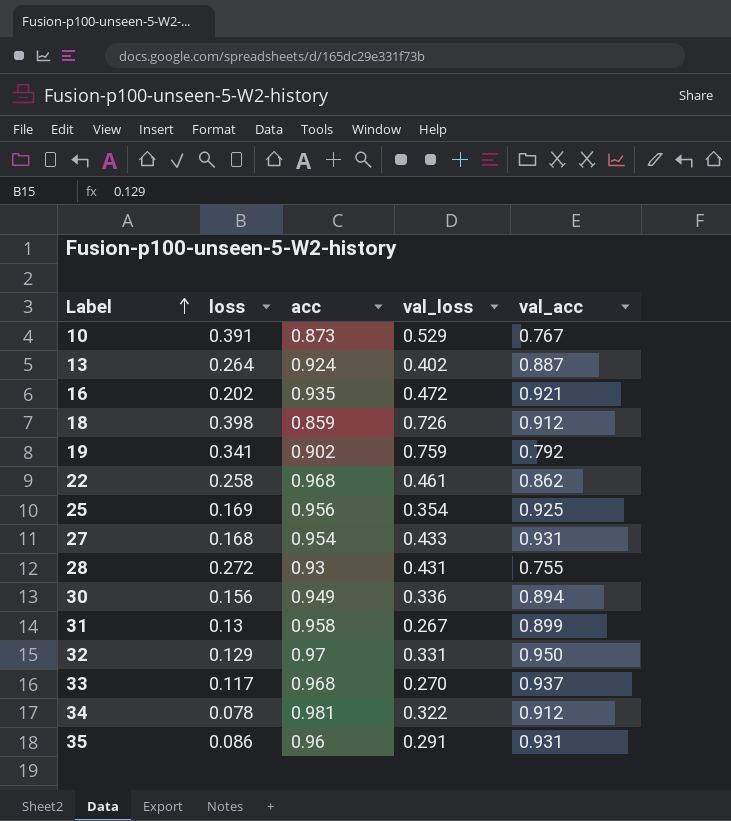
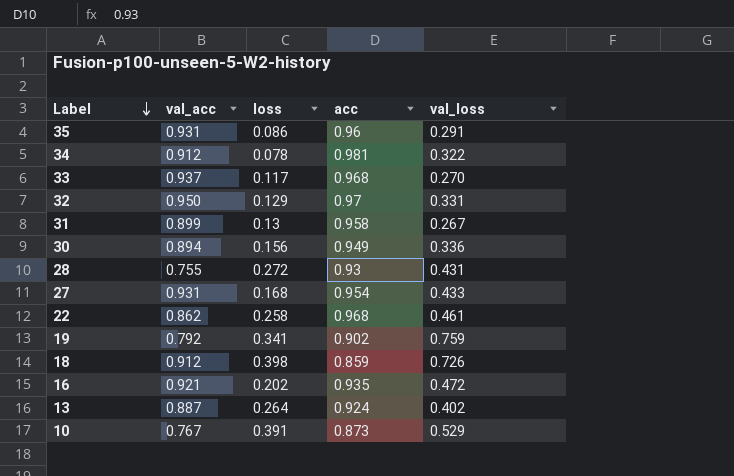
row order: Label ascending -> Label descending
column val_acc | position: 5 -> 2
row 25: 0.169 | 0.956 | 0.354 | 0.925 -> none

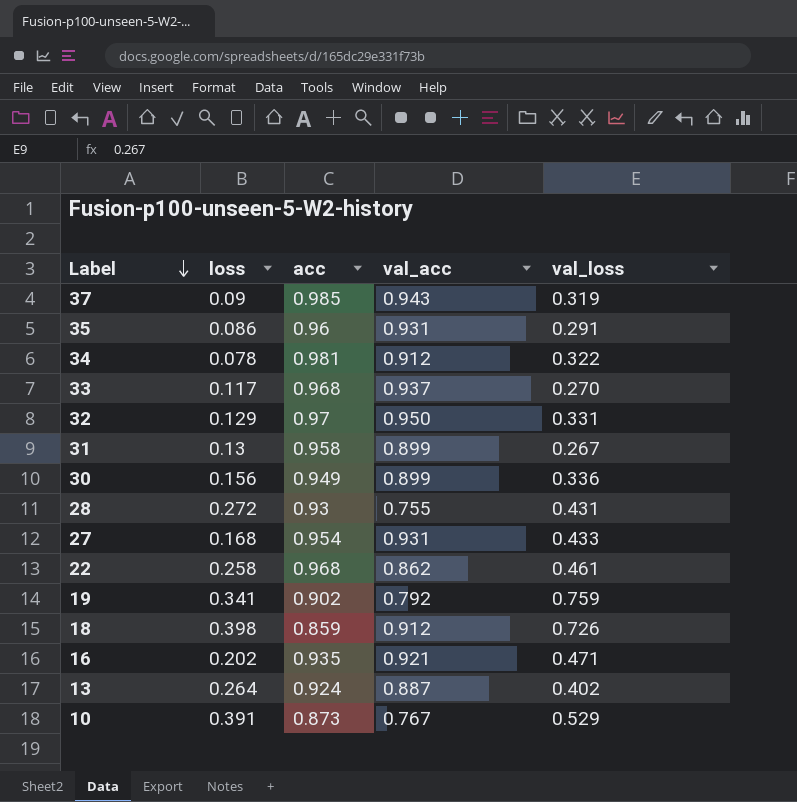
column val_acc | position: 2 -> 4
row 37: none -> 0.09 | 0.985 | 0.943 | 0.319
30 | val_acc: 0.894 -> 0.899
16 | val_loss: 0.472 -> 0.471

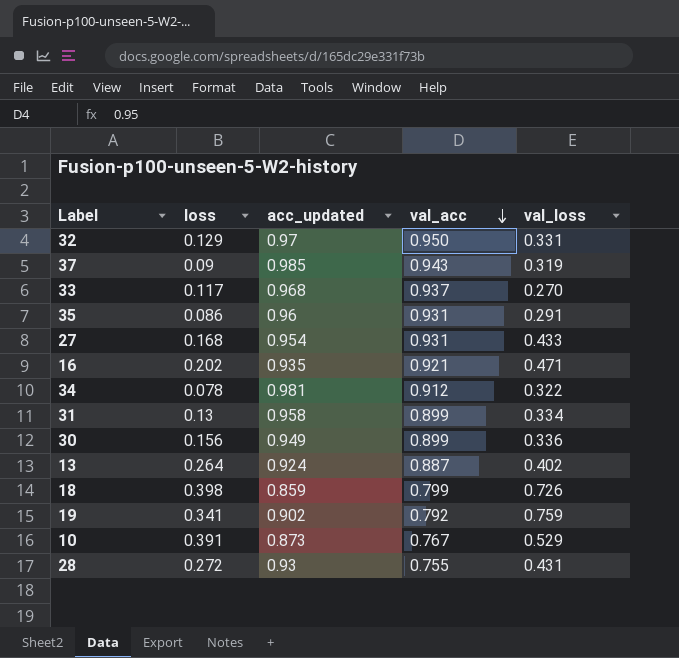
row order: Label descending -> val_acc descending
column name: acc -> acc_updated
row 22: 0.258 | 0.968 | 0.862 | 0.461 -> none
31 | val_loss: 0.267 -> 0.334
18 | val_acc: 0.912 -> 0.799

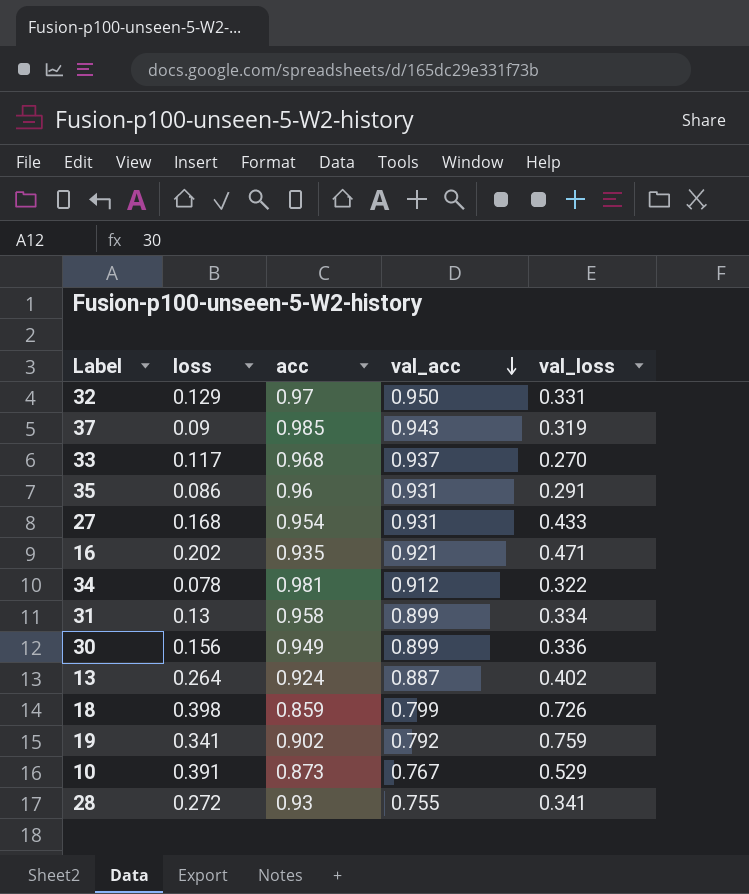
column name: acc_updated -> acc
28 | val_loss: 0.431 -> 0.341

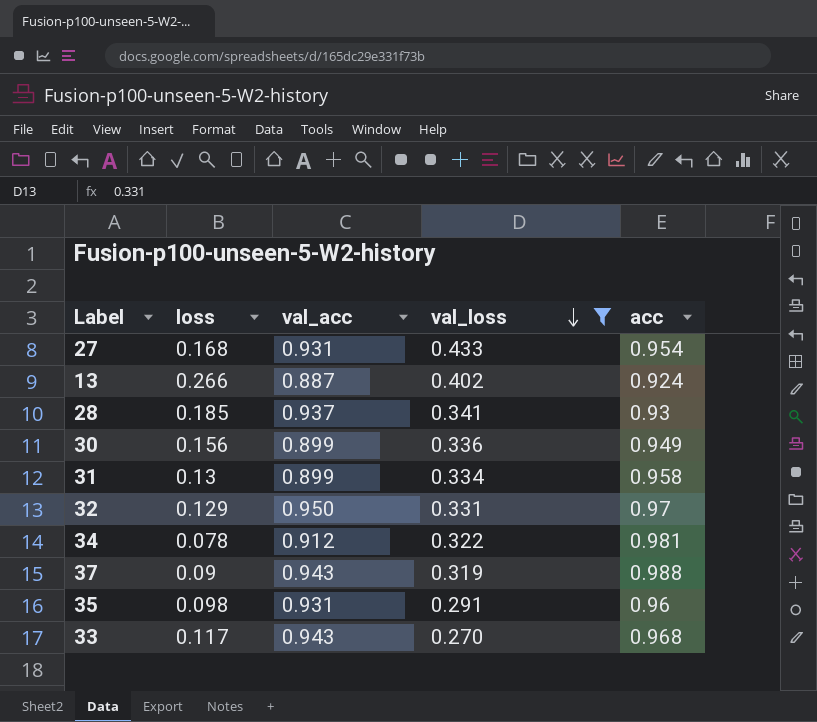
filter: none -> val_loss <= 0.433
row order: val_acc descending -> val_loss descending
column acc | position: 3 -> 5
13 | loss: 0.264 -> 0.266
28 | loss: 0.272 -> 0.185
28 | val_acc: 0.755 -> 0.937
37 | acc: 0.985 -> 0.988
35 | loss: 0.086 -> 0.098
33 | val_acc: 0.937 -> 0.943

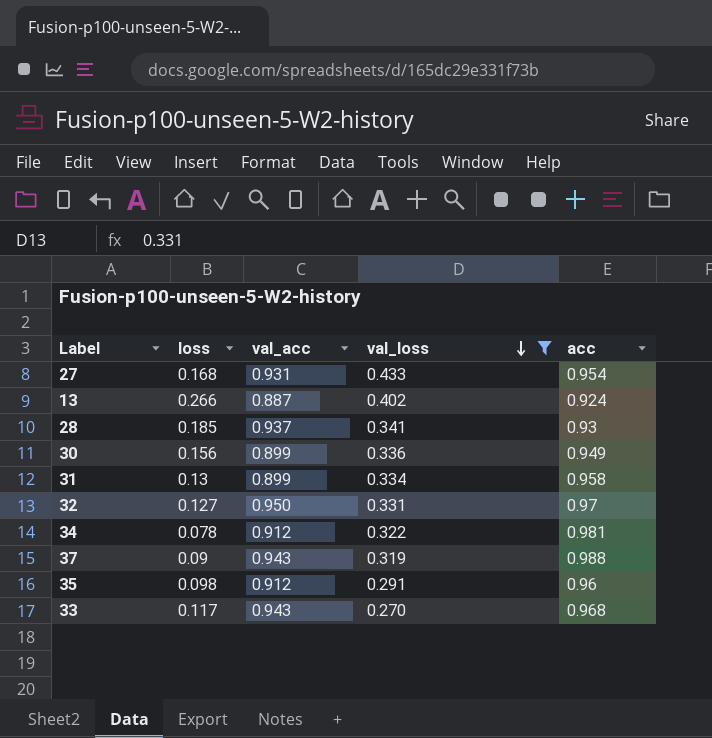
32 | loss: 0.129 -> 0.127
35 | val_acc: 0.931 -> 0.912

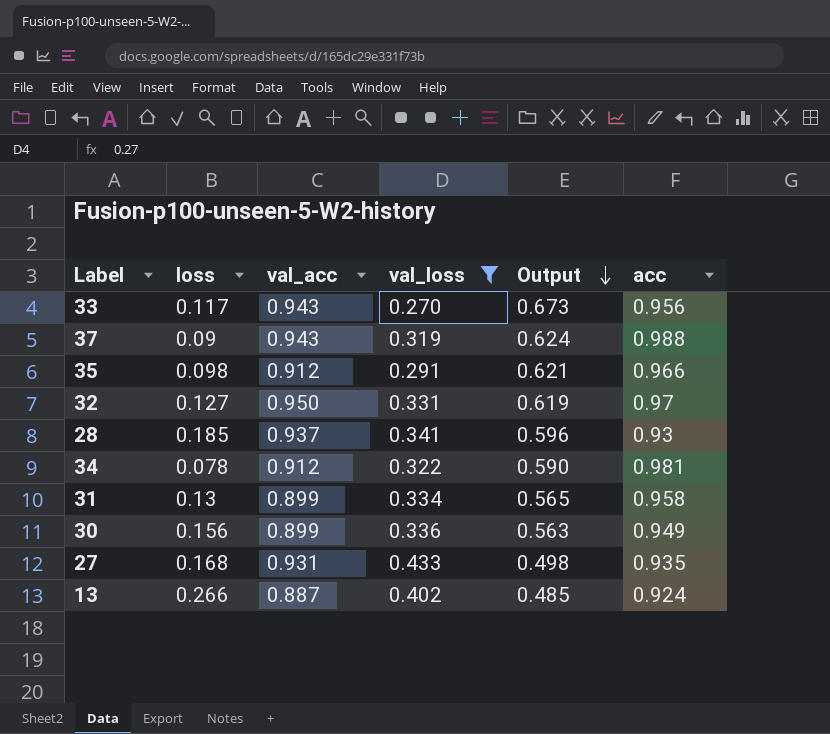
row order: val_loss descending -> Output descending
column Output | formula: none -> [val_acc] - [val_loss]
33 | acc: 0.968 -> 0.956
35 | acc: 0.96 -> 0.966
27 | acc: 0.954 -> 0.935

